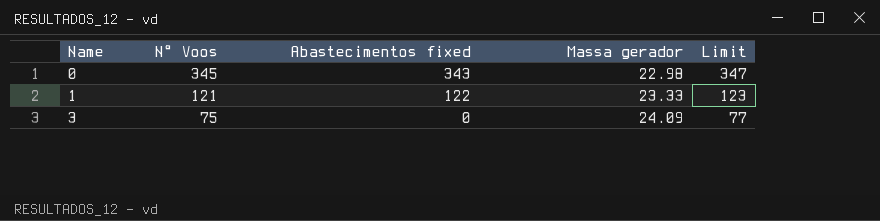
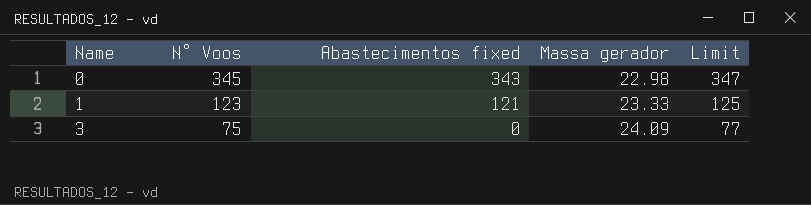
1 | N° Voos: 121 -> 123
1 | Abastecimentos fixed: 122 -> 121
1 | Limit: 123 -> 125

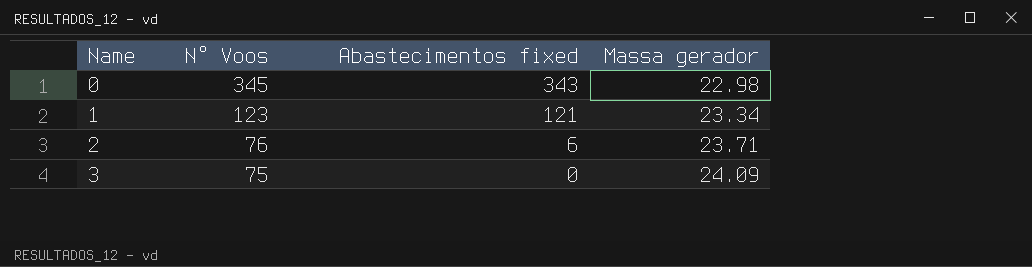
column Limit | formula: [N° Voos] + 2 -> none
1 | Massa gerador: 23.33 -> 23.34
row 2: none -> 76 | 6 | 23.71

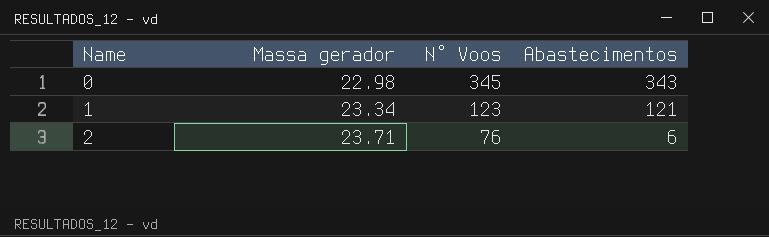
column Massa gerador | position: 4 -> 2
column name: Abastecimentos fixed -> Abastecimentos
row 3: 75 | 0 | 24.09 -> none

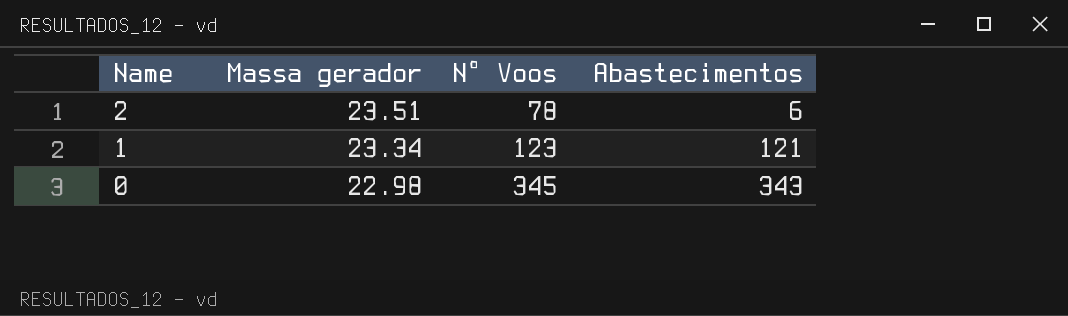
row order: Name ascending -> Name descending
2 | Massa gerador: 23.71 -> 23.51
2 | N° Voos: 76 -> 78

